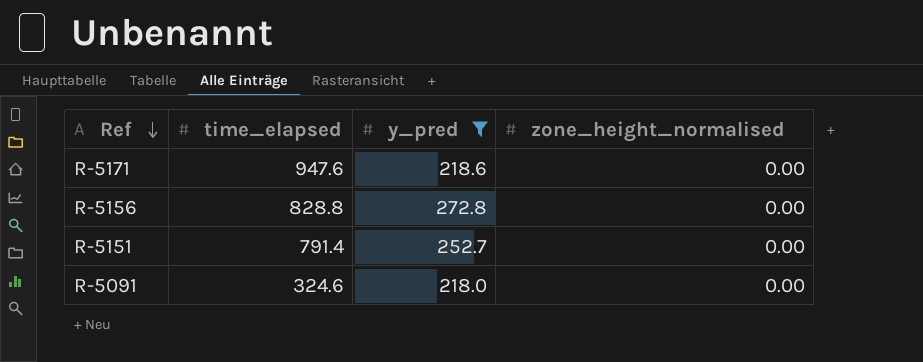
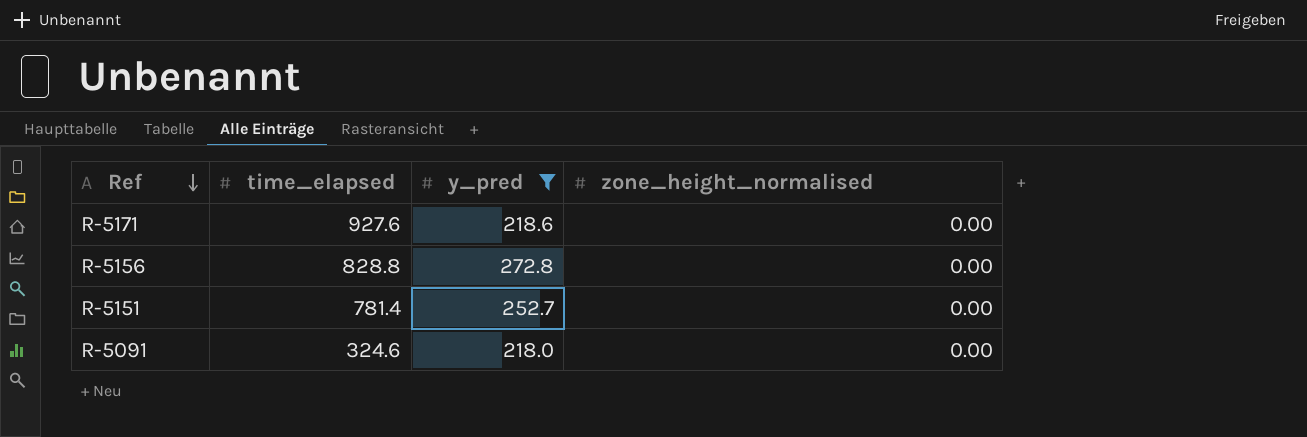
R-5171 | time_elapsed: 947.6 -> 927.6
R-5151 | time_elapsed: 791.4 -> 781.4

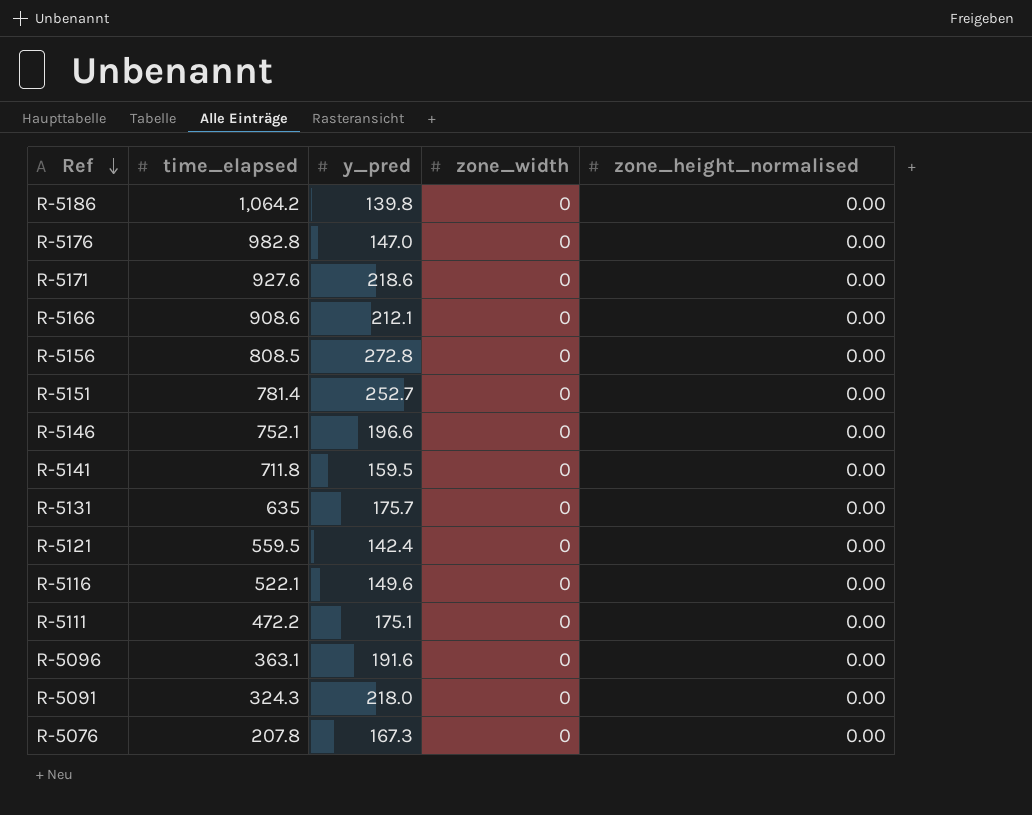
filter: y_pred >= 218.0 -> none
column zone_width | position: none -> 4
R-5156 | time_elapsed: 828.8 -> 808.5
R-5091 | time_elapsed: 324.6 -> 324.3

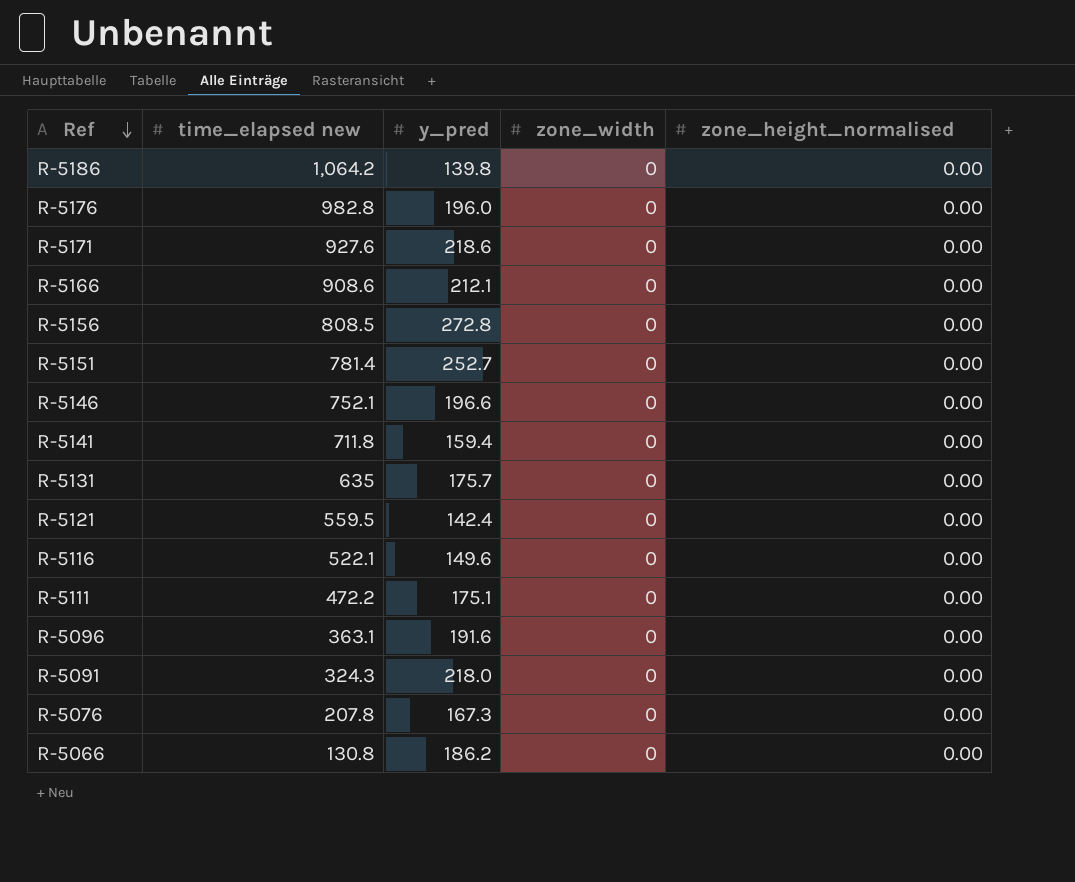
column name: time_elapsed -> time_elapsed new
R-5176 | y_pred: 147.0 -> 196.0
R-5141 | y_pred: 159.5 -> 159.4
row R-5066: none -> 130.8 | 186.2 | 0 | 0.00

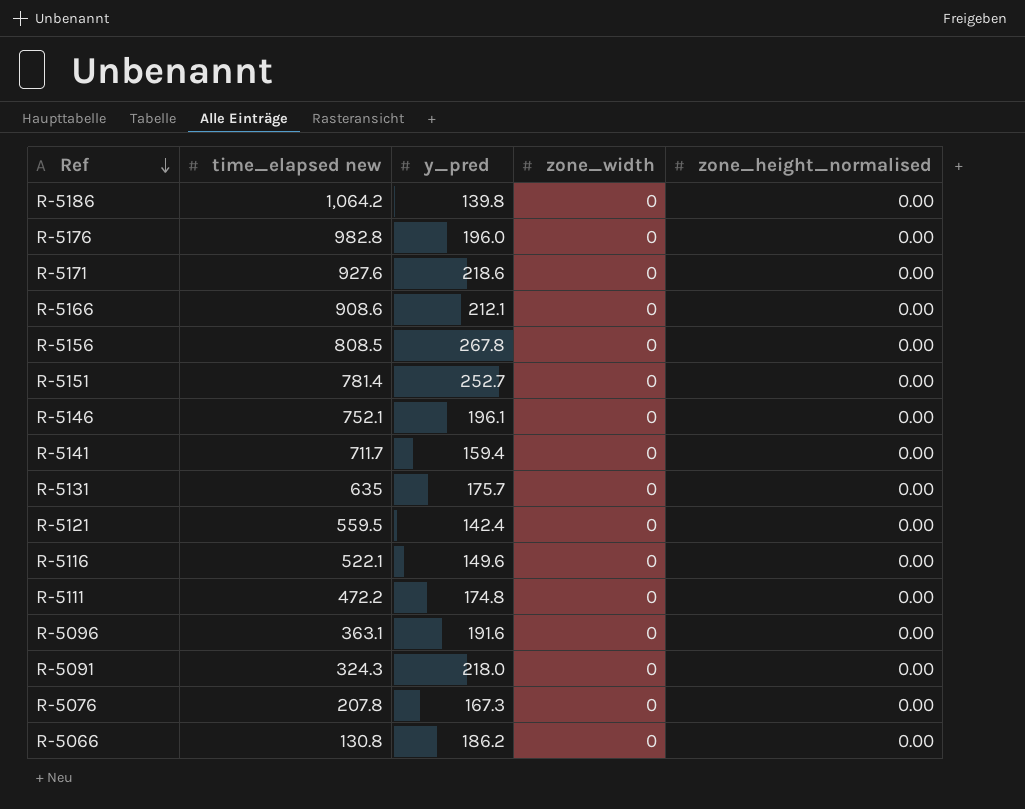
R-5156 | y_pred: 272.8 -> 267.8
R-5146 | y_pred: 196.6 -> 196.1
R-5141 | time_elapsed new: 711.8 -> 711.7
R-5111 | y_pred: 175.1 -> 174.8

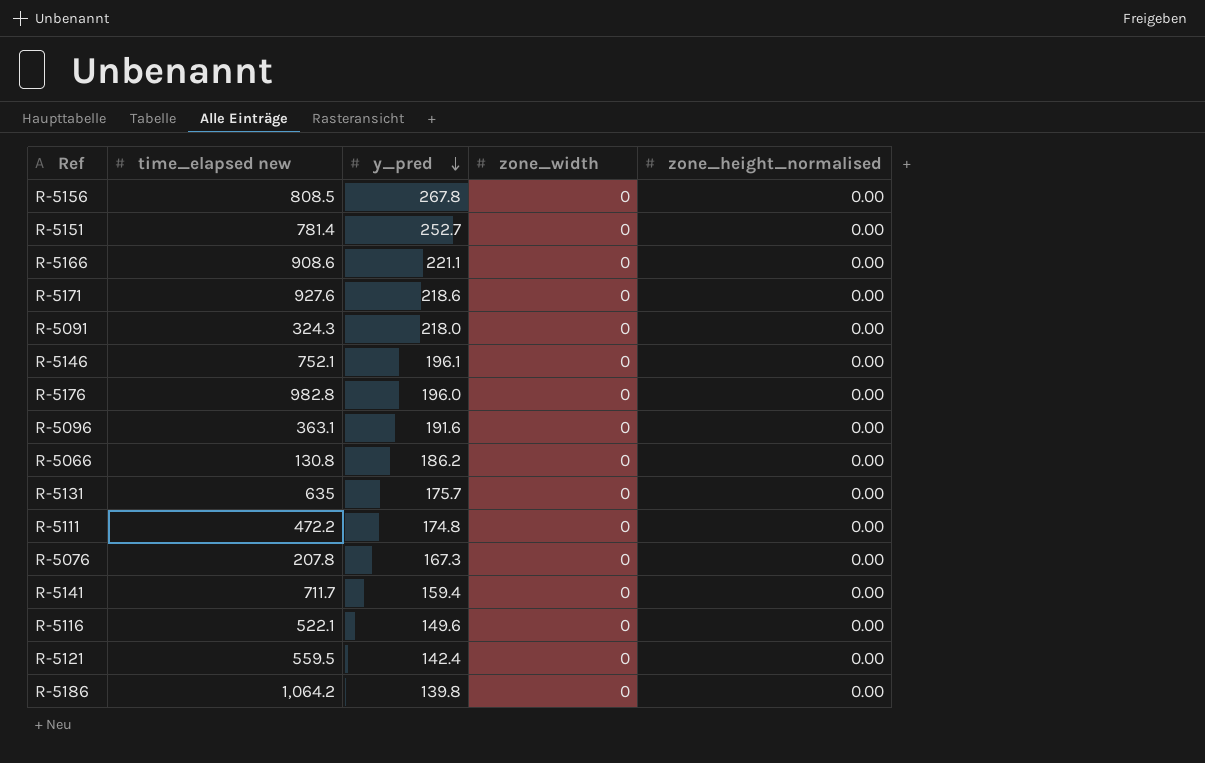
row order: Ref descending -> y_pred descending
R-5166 | y_pred: 212.1 -> 221.1

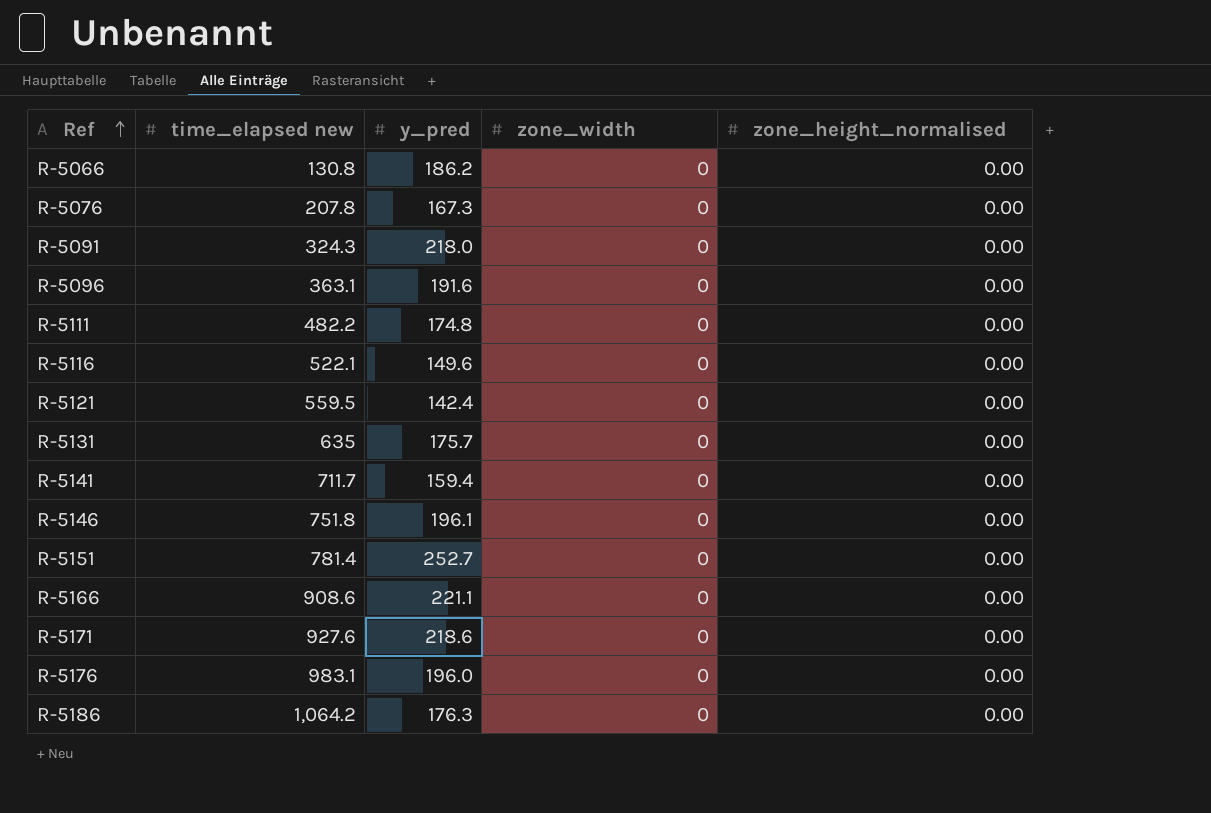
row order: y_pred descending -> Ref ascending
row R-5156: 808.5 | 267.8 | 0 | 0.00 -> none
R-5111 | time_elapsed new: 472.2 -> 482.2
R-5146 | time_elapsed new: 752.1 -> 751.8
R-5176 | time_elapsed new: 982.8 -> 983.1
R-5186 | y_pred: 139.8 -> 176.3

